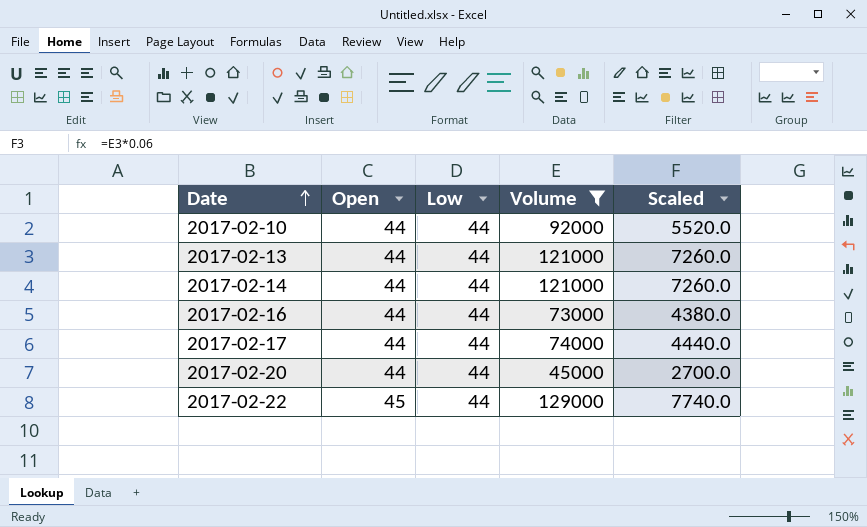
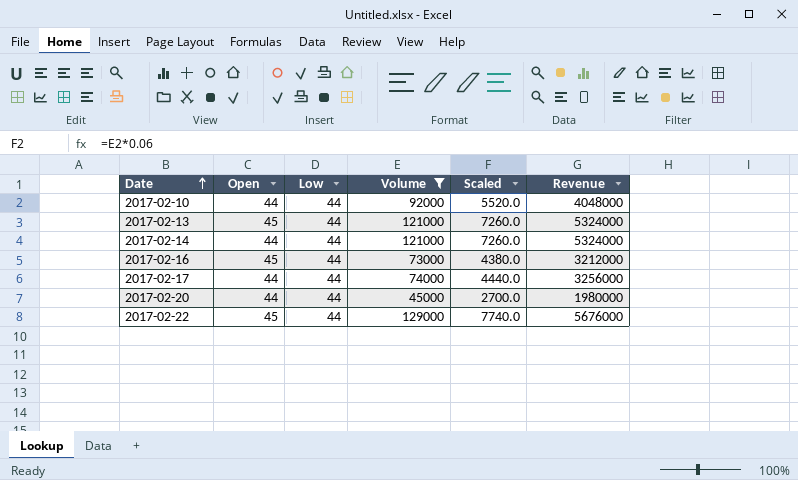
column Revenue | formula: none -> [Low] * [Volume]
2017-02-13 | Open: 44 -> 45
2017-02-16 | Open: 44 -> 45

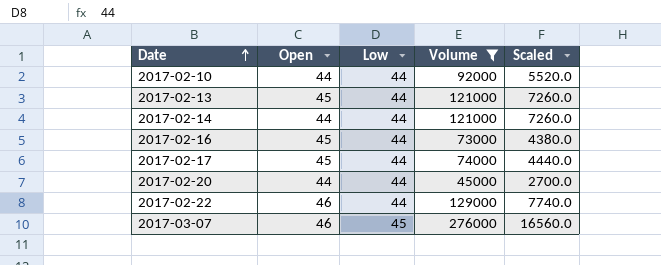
column Revenue | formula: [Low] * [Volume] -> none
2017-02-17 | Open: 44 -> 45
2017-02-22 | Open: 45 -> 46
row 2017-03-07: none -> 46 | 45 | 276000 | 16560.0

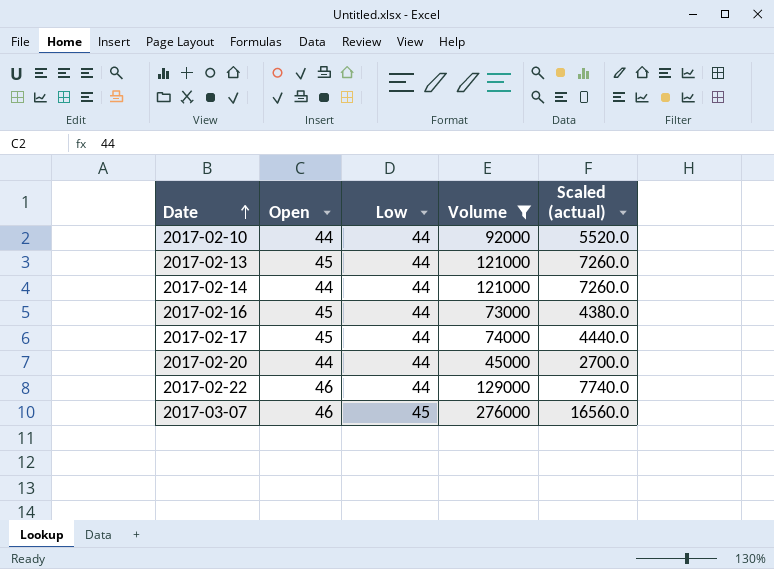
column name: Scaled -> Scaled (actual)

